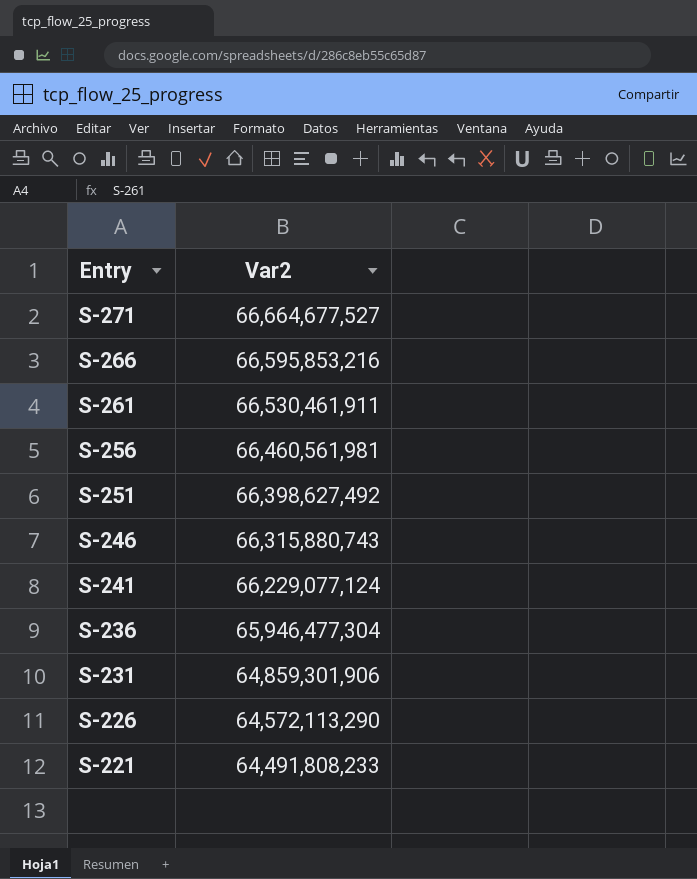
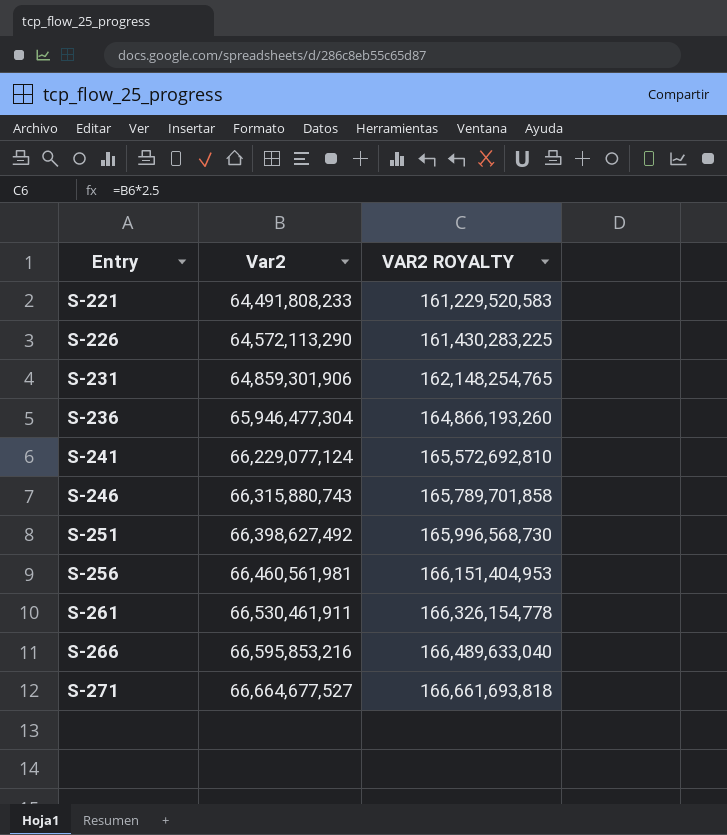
row order: Entry descending -> Entry ascending
column VAR2 ROYALTY | formula: none -> [Var2] * 2.5

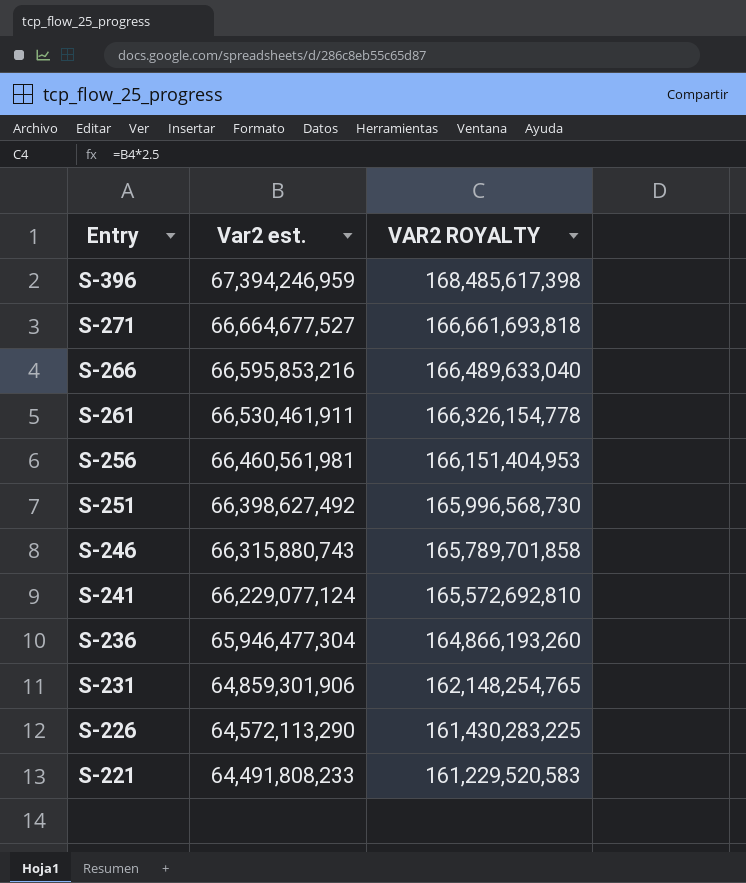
row order: Entry ascending -> Entry descending
column name: Var2 -> Var2 est.
row S-396: none -> 67,394,246,959 | 168,485,617,398

